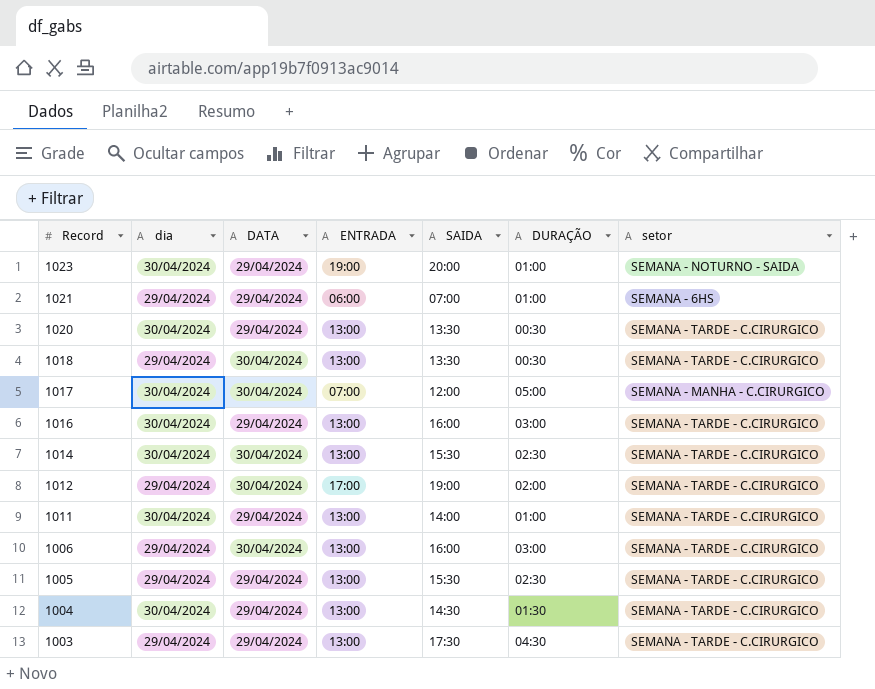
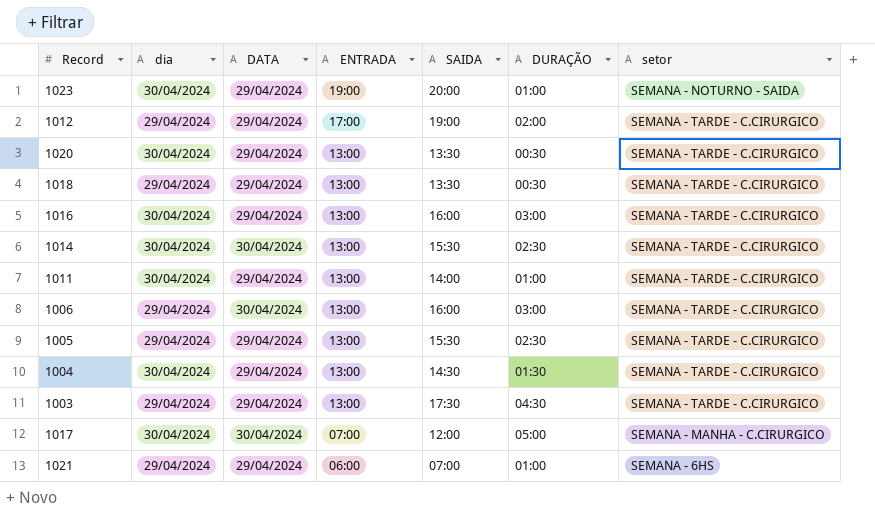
row order: Record descending -> ENTRADA descending
1012 | DATA: 30/04/2024 -> 29/04/2024
1018 | DATA: 30/04/2024 -> 29/04/2024

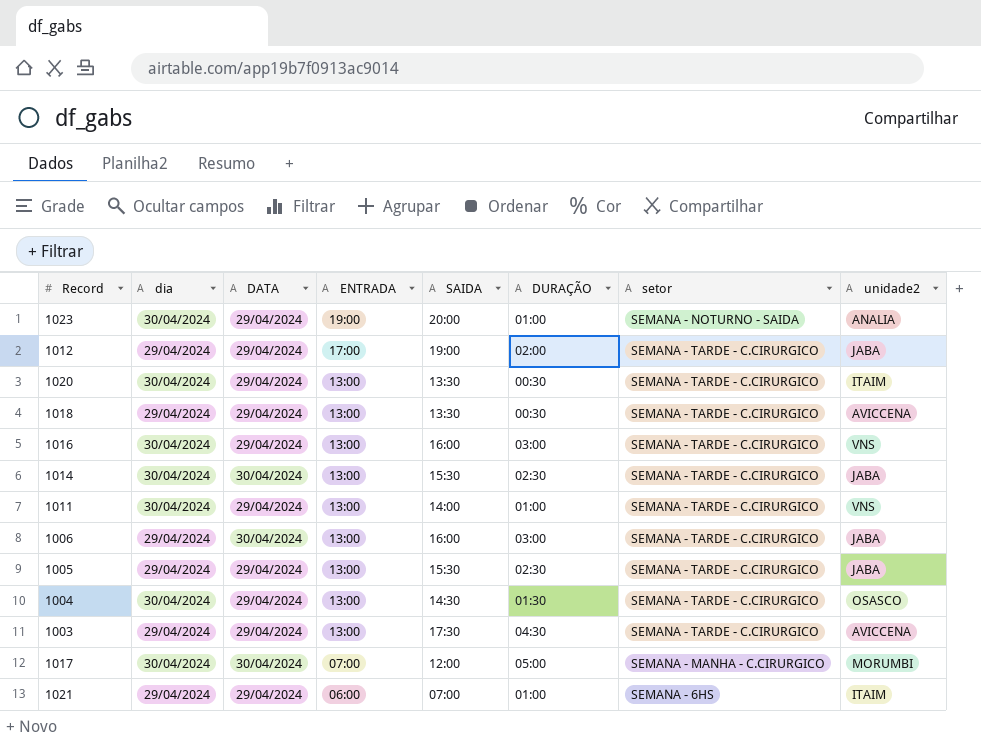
column unidade2 | position: none -> 8

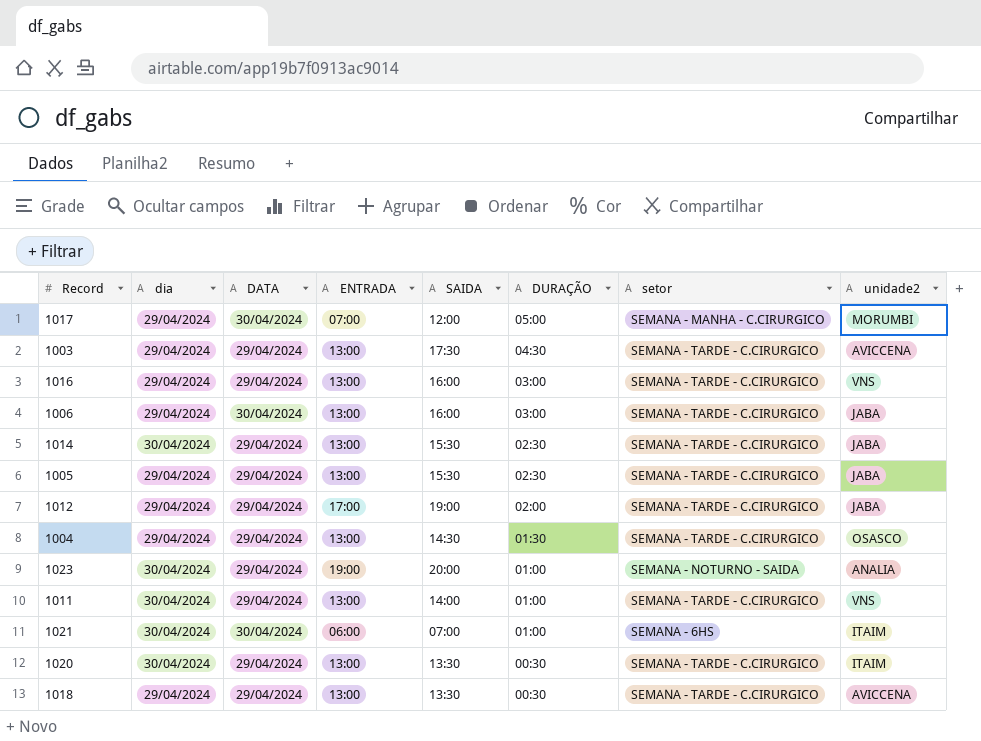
row order: ENTRADA descending -> DURAÇÃO descending
1017 | dia: 30/04/2024 -> 29/04/2024
1016 | dia: 30/04/2024 -> 29/04/2024
1014 | DATA: 30/04/2024 -> 29/04/2024
1004 | dia: 30/04/2024 -> 29/04/2024
1021 | dia: 29/04/2024 -> 30/04/2024
1021 | DATA: 29/04/2024 -> 30/04/2024

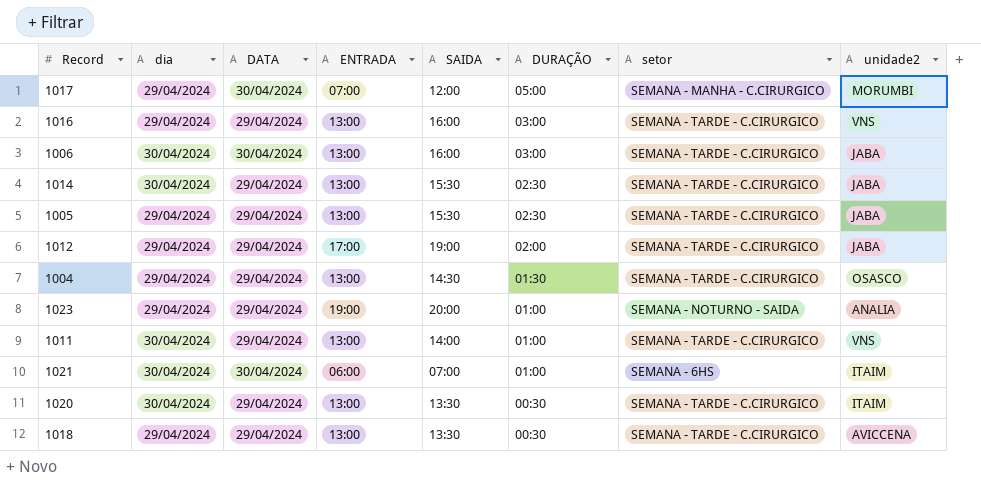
row 1003: 29/04/2024 | 29/04/2024 | 13:00 | 17:30 | 04:30 | SEMANA - TARDE - C.CIRURGICO | AVICCENA -> none
1006 | dia: 29/04/2024 -> 30/04/2024
1023 | dia: 30/04/2024 -> 29/04/2024

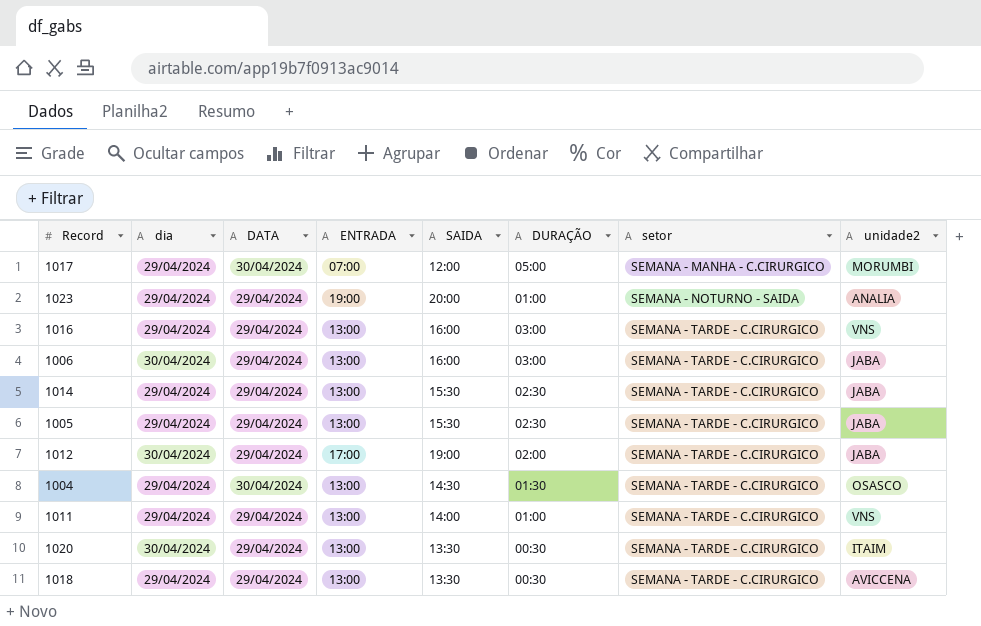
row order: DURAÇÃO descending -> setor ascending
row 1021: 30/04/2024 | 30/04/2024 | 06:00 | 07:00 | 01:00 | SEMANA - 6HS | ITAIM -> none
1006 | DATA: 30/04/2024 -> 29/04/2024
1014 | dia: 30/04/2024 -> 29/04/2024
1012 | dia: 29/04/2024 -> 30/04/2024
1004 | DATA: 29/04/2024 -> 30/04/2024
1011 | dia: 30/04/2024 -> 29/04/2024

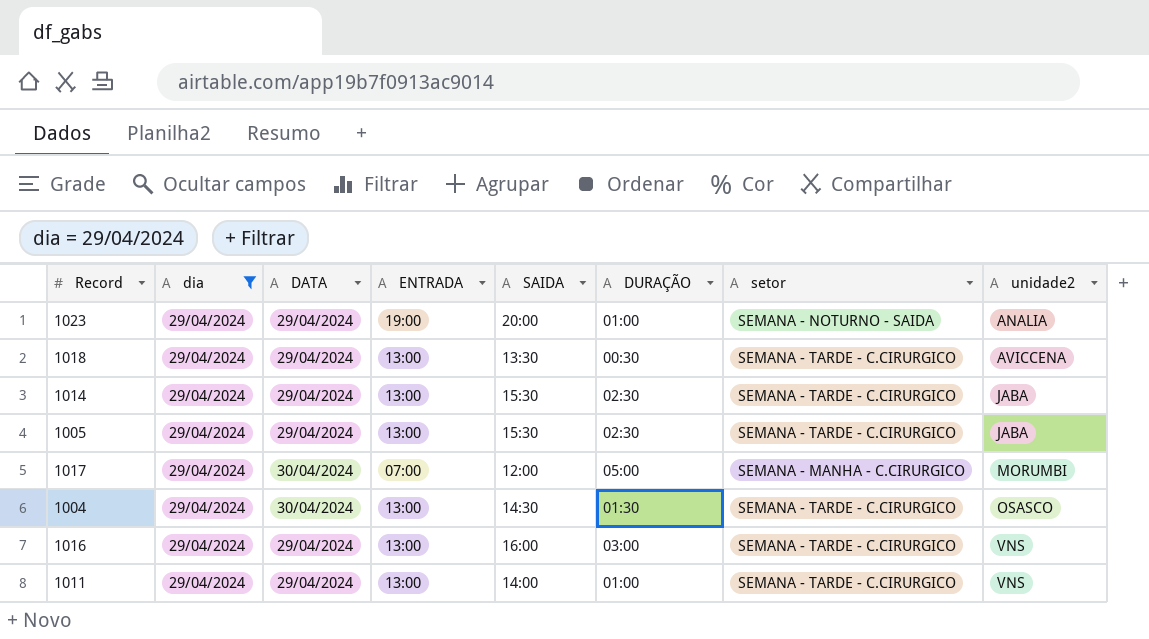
filter: none -> dia = 29/04/2024
row order: setor ascending -> unidade2 ascending

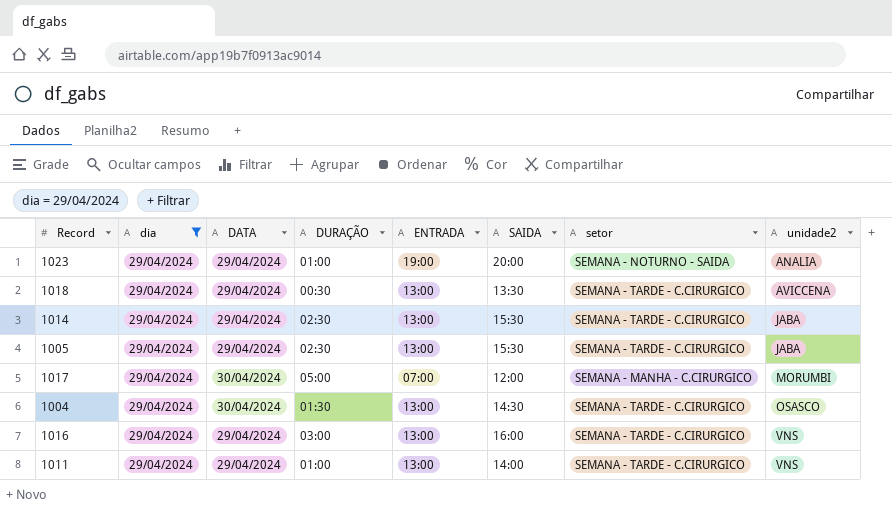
column DURAÇÃO | position: 6 -> 4

